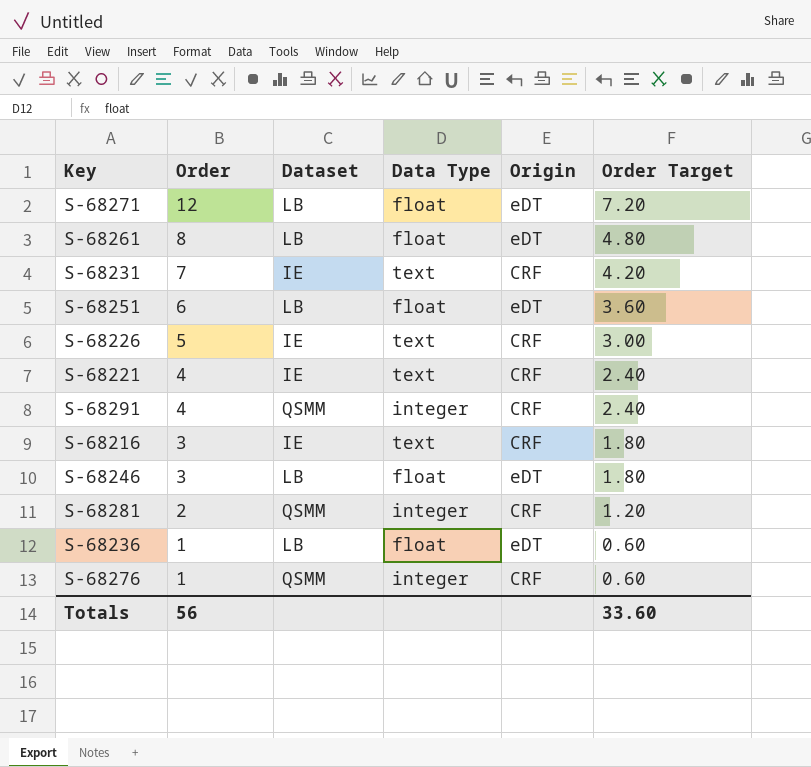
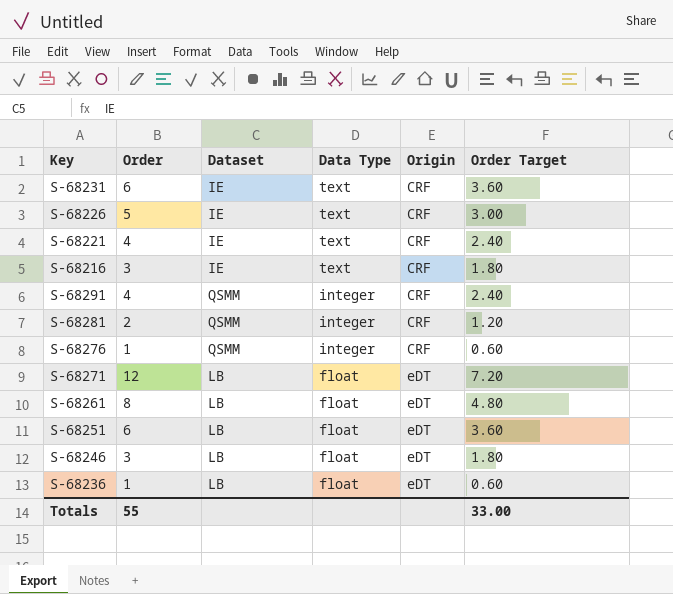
row order: Order descending -> Data Type descending
S-68231 | Order: 7 -> 6
S-68231 | Order Target: 4.20 -> 3.60
Totals | Order: 56 -> 55
Totals | Order Target: 33.60 -> 33.00

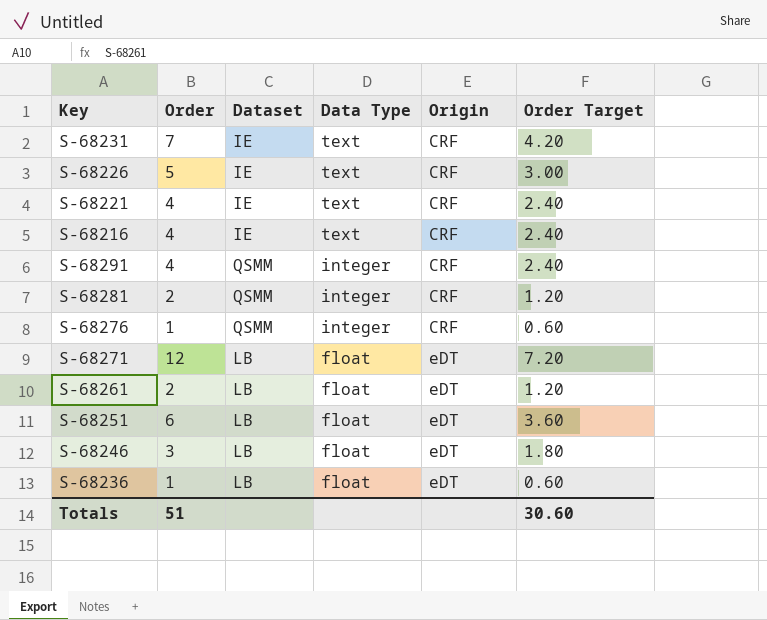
S-68231 | Order: 6 -> 7
S-68231 | Order Target: 3.60 -> 4.20
S-68216 | Order: 3 -> 4
S-68216 | Order Target: 1.80 -> 2.40
S-68261 | Order: 8 -> 2
S-68261 | Order Target: 4.80 -> 1.20
Totals | Order: 55 -> 51
Totals | Order Target: 33.00 -> 30.60

